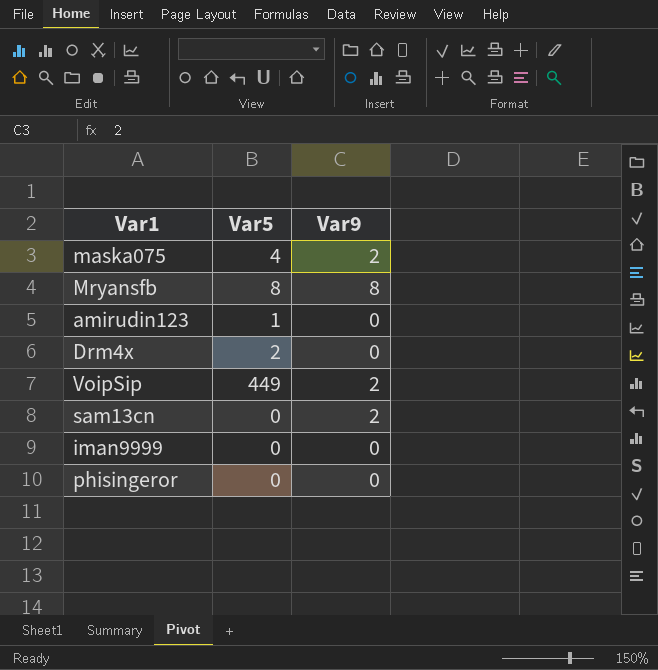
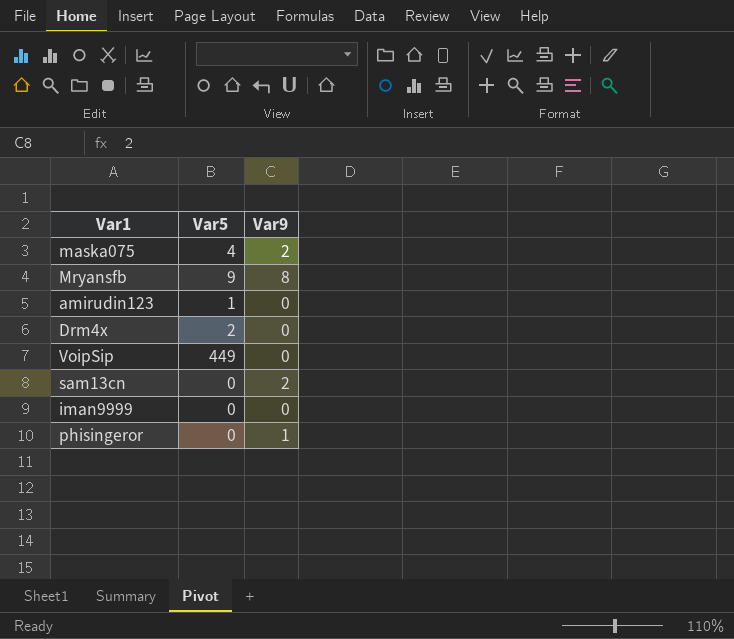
Mryansfb | Var5: 8 -> 9
VoipSip | Var9: 2 -> 0
phisingeror | Var9: 0 -> 1

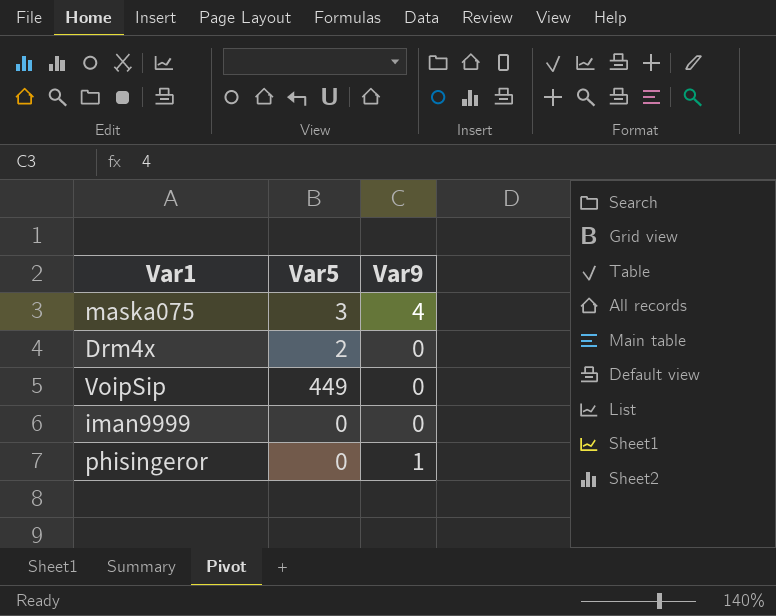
row Mryansfb: 9 | 8 -> none
row amirudin123: 1 | 0 -> none
row sam13cn: 0 | 2 -> none
maska075 | Var5: 4 -> 3
maska075 | Var9: 2 -> 4

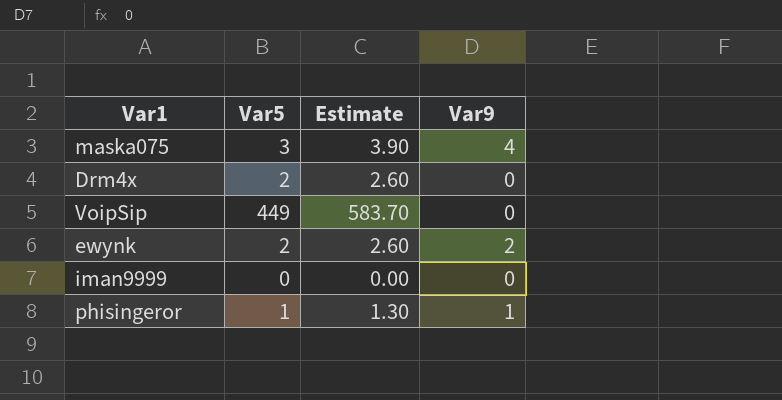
column Estimate | formula: none -> [Var5] * 1.3
row ewynk: none -> 2 | 2.60 | 2
phisingeror | Var5: 0 -> 1

